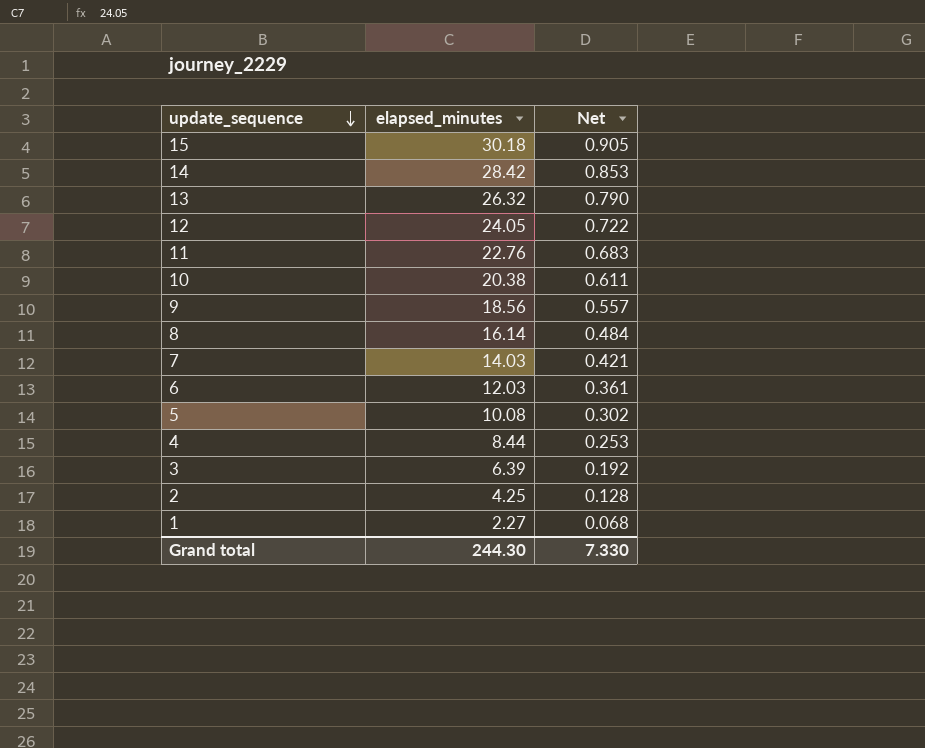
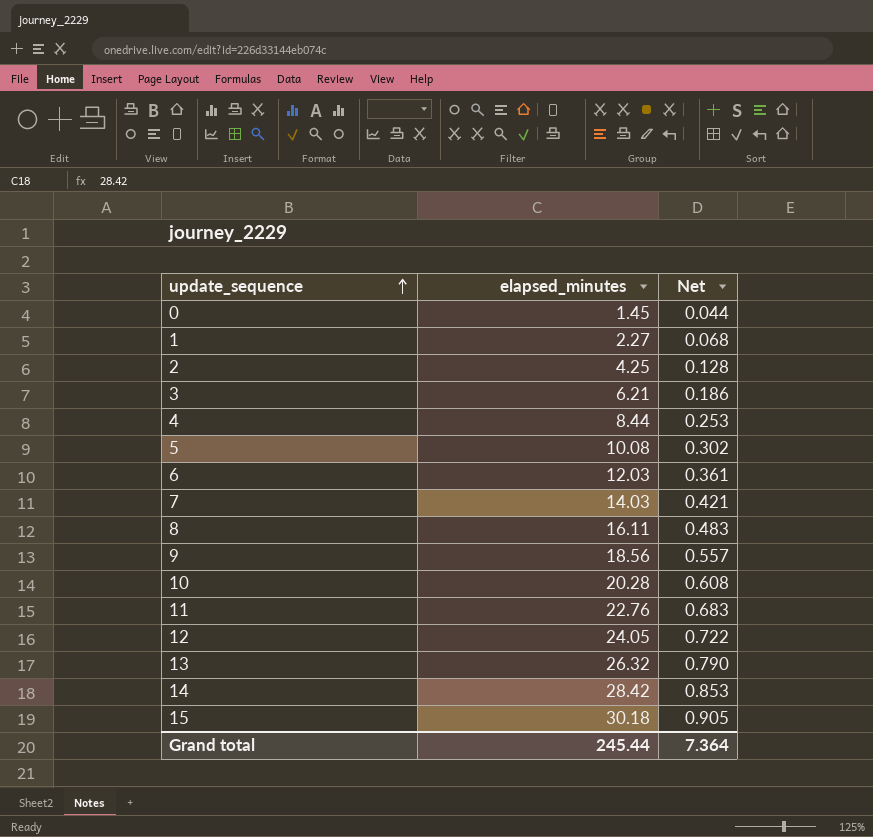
row order: update_sequence descending -> update_sequence ascending
row 0: none -> 1.45 | 0.044
3 | elapsed_minutes: 6.39 -> 6.21
3 | Net: 0.192 -> 0.186
8 | elapsed_minutes: 16.14 -> 16.11
8 | Net: 0.484 -> 0.483
10 | elapsed_minutes: 20.38 -> 20.28
10 | Net: 0.611 -> 0.608
Grand total | elapsed_minutes: 244.30 -> 245.44
Grand total | Net: 7.330 -> 7.364

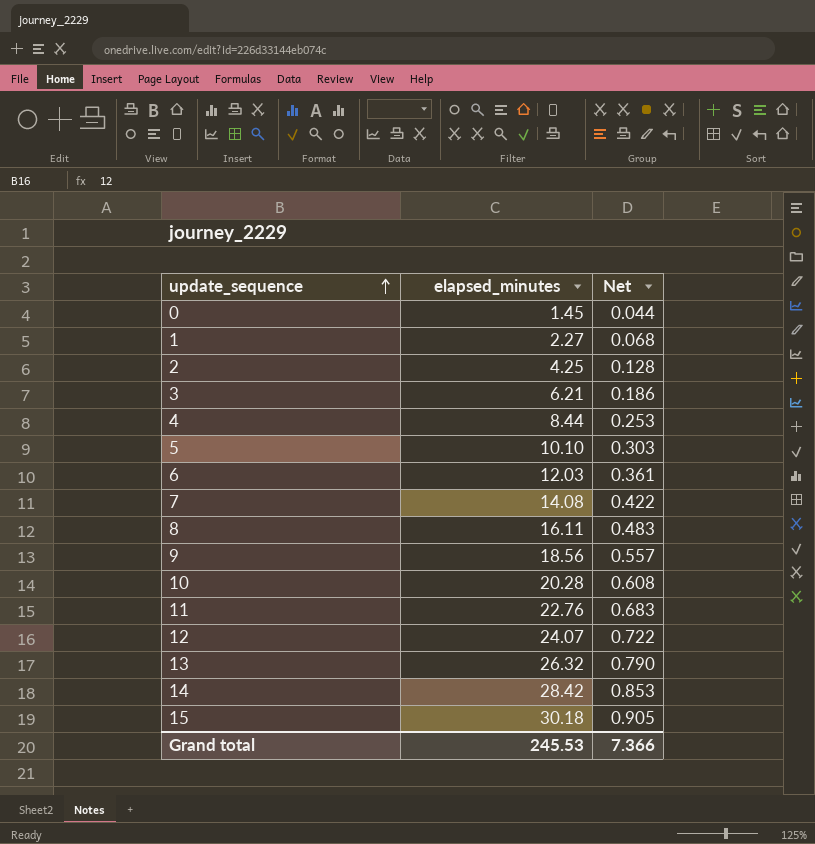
5 | elapsed_minutes: 10.08 -> 10.10
5 | Net: 0.302 -> 0.303
7 | elapsed_minutes: 14.03 -> 14.08
7 | Net: 0.421 -> 0.422
12 | elapsed_minutes: 24.05 -> 24.07
Grand total | elapsed_minutes: 245.44 -> 245.53
Grand total | Net: 7.364 -> 7.366

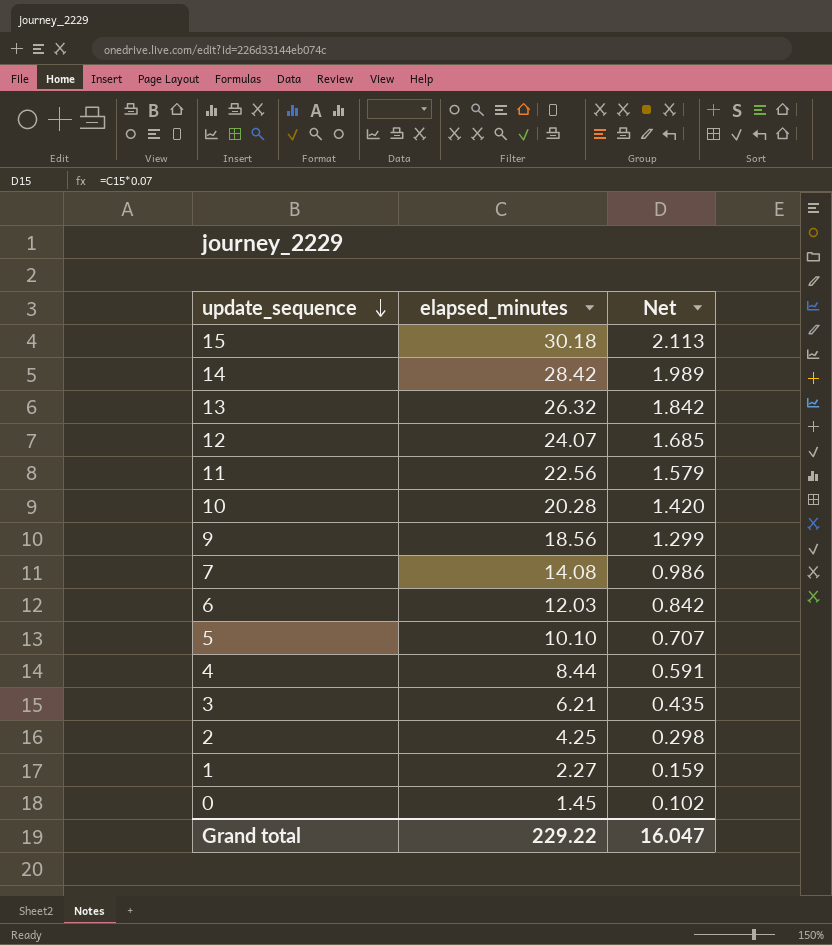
row order: update_sequence ascending -> update_sequence descending
column Net | formula: [elapsed_minutes] * 0.03 -> [elapsed_minutes] * 0.07
row 8: 16.11 | 0.483 -> none
11 | elapsed_minutes: 22.76 -> 22.56
Grand total | elapsed_minutes: 245.53 -> 229.22
Grand total | Net: 7.366 -> 16.047

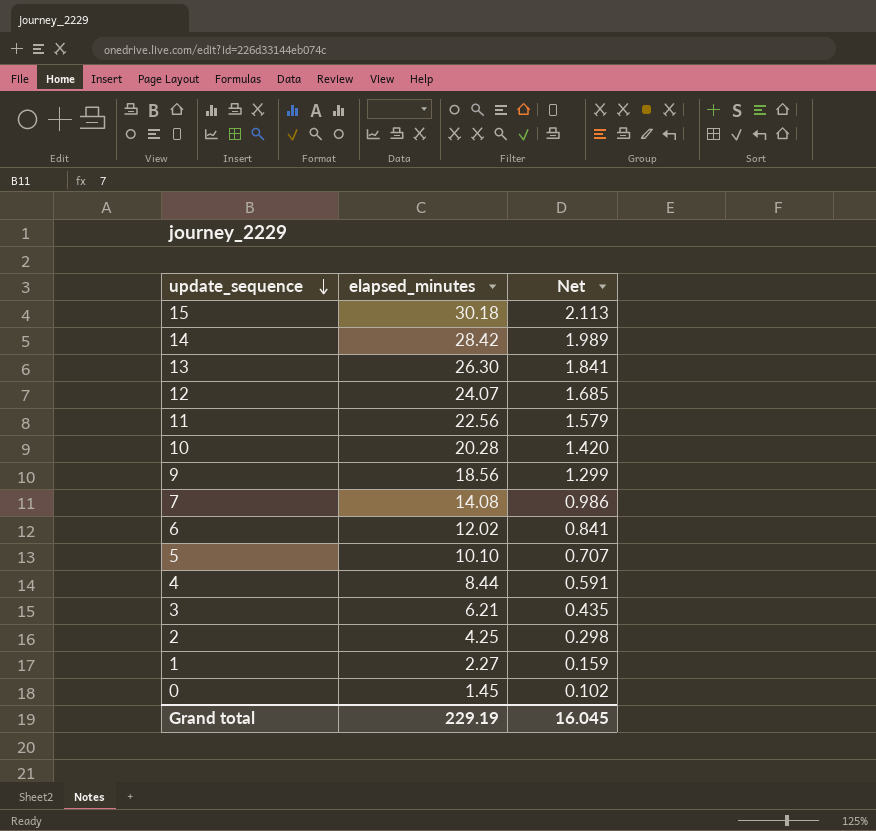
13 | elapsed_minutes: 26.32 -> 26.30
13 | Net: 1.842 -> 1.841
6 | elapsed_minutes: 12.03 -> 12.02
6 | Net: 0.842 -> 0.841
Grand total | elapsed_minutes: 229.22 -> 229.19
Grand total | Net: 16.047 -> 16.045

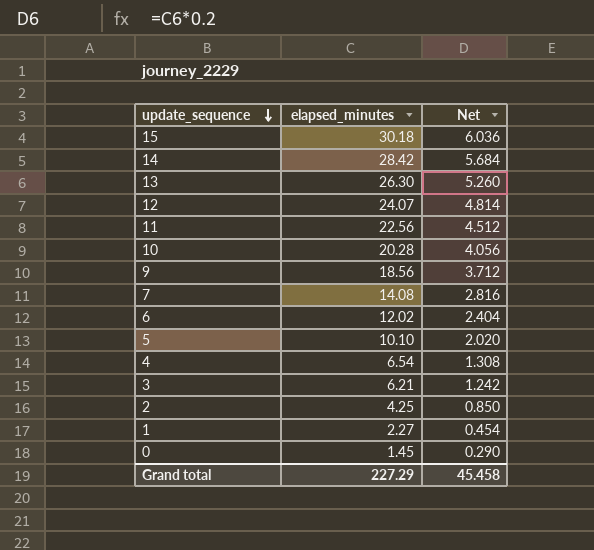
column Net | formula: [elapsed_minutes] * 0.07 -> [elapsed_minutes] * 0.2
4 | elapsed_minutes: 8.44 -> 6.54
Grand total | elapsed_minutes: 229.19 -> 227.29
Grand total | Net: 16.045 -> 45.458

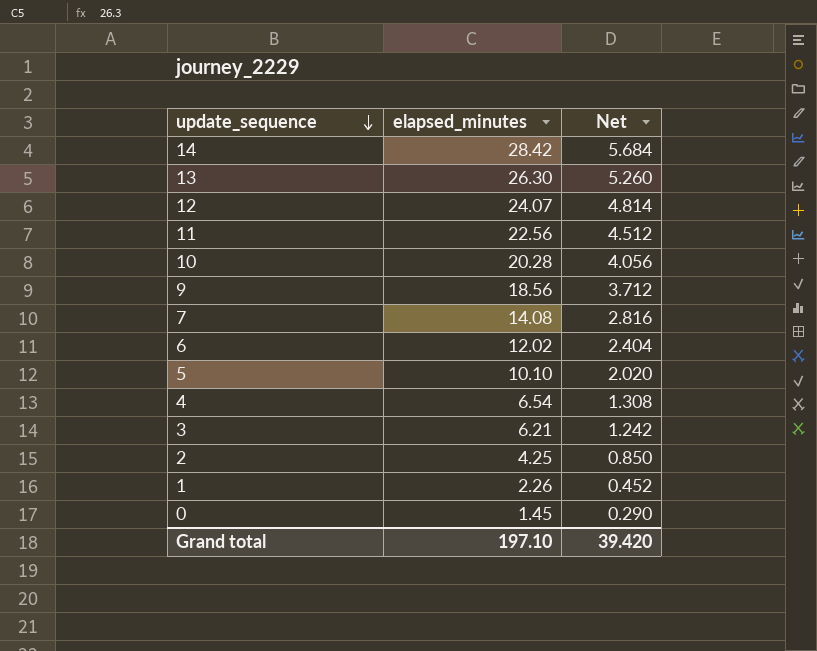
row 15: 30.18 | 6.036 -> none
1 | elapsed_minutes: 2.27 -> 2.26
1 | Net: 0.454 -> 0.452
Grand total | elapsed_minutes: 227.29 -> 197.10
Grand total | Net: 45.458 -> 39.420

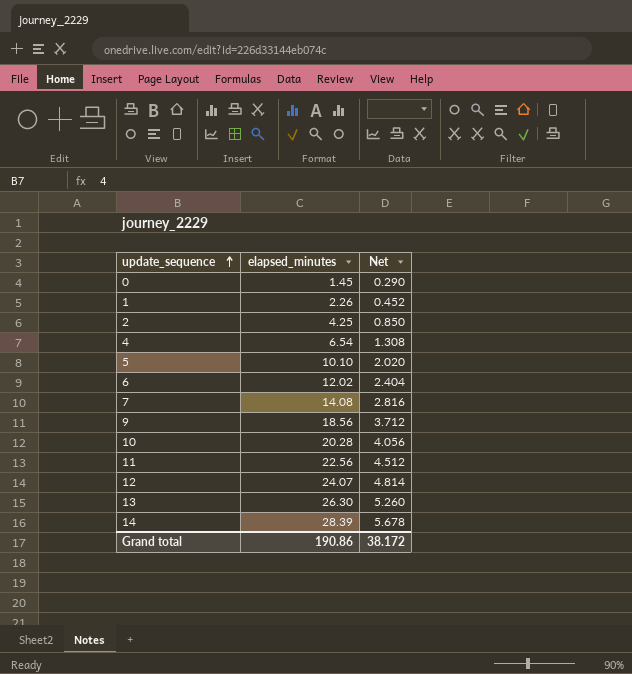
row order: update_sequence descending -> update_sequence ascending
row 3: 6.21 | 1.242 -> none
14 | elapsed_minutes: 28.42 -> 28.39
14 | Net: 5.684 -> 5.678
Grand total | elapsed_minutes: 197.10 -> 190.86
Grand total | Net: 39.420 -> 38.172

